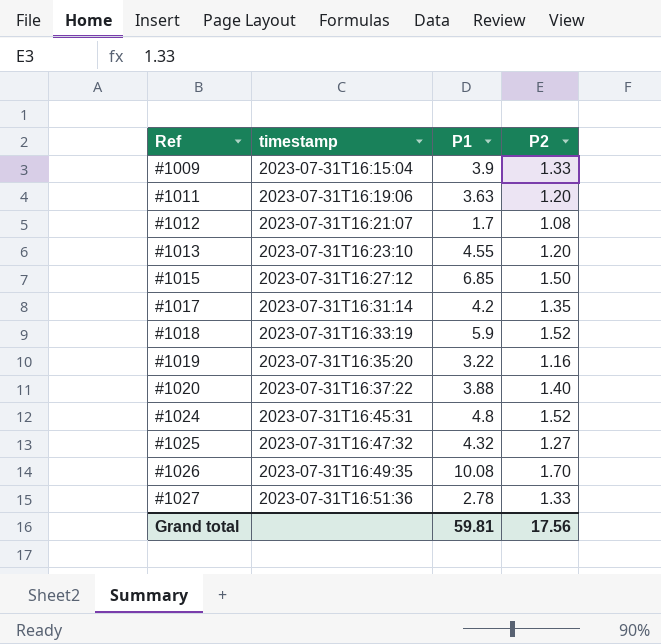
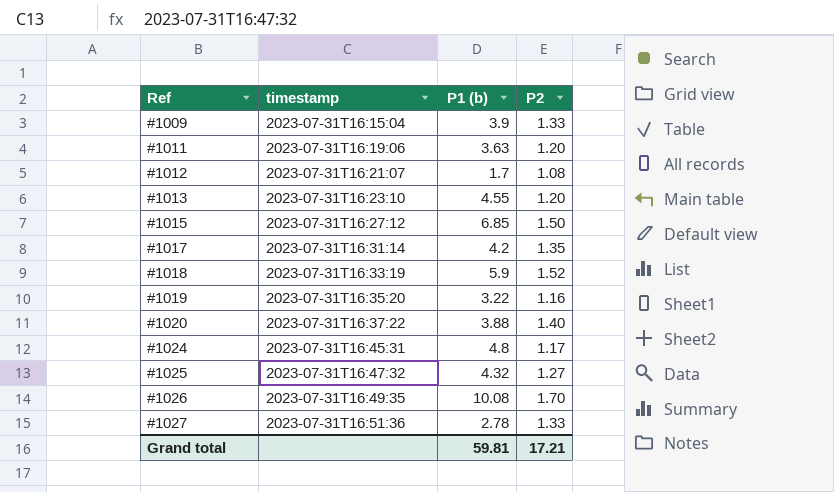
column name: P1 -> P1 (b)
#1024 | P2: 1.52 -> 1.17
Grand total | P2: 17.56 -> 17.21

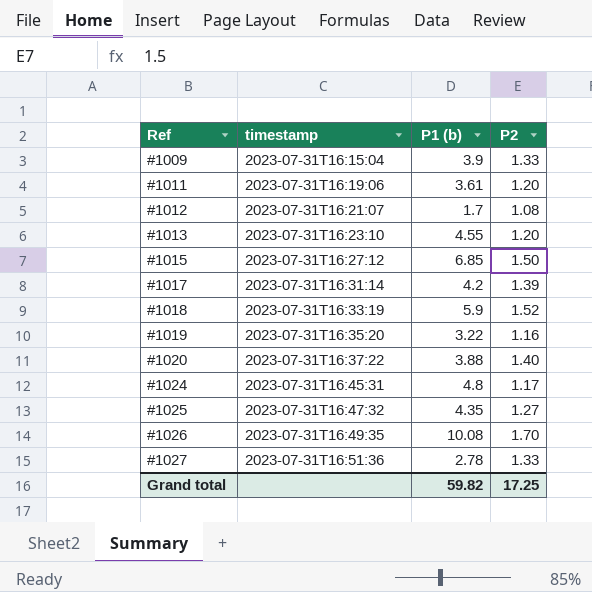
#1011 | P1 (b): 3.63 -> 3.61
#1017 | P2: 1.35 -> 1.39
#1025 | P1 (b): 4.32 -> 4.35
Grand total | P1 (b): 59.81 -> 59.82
Grand total | P2: 17.21 -> 17.25

